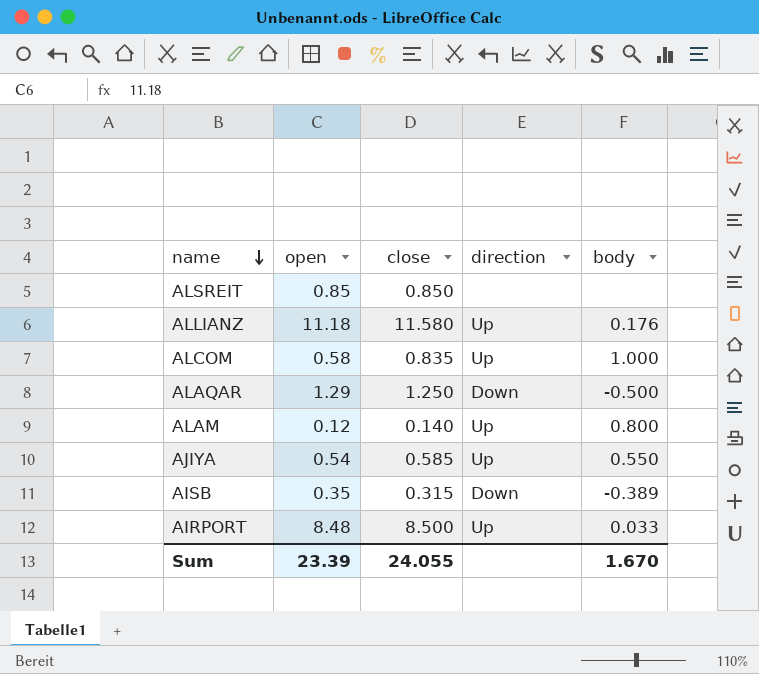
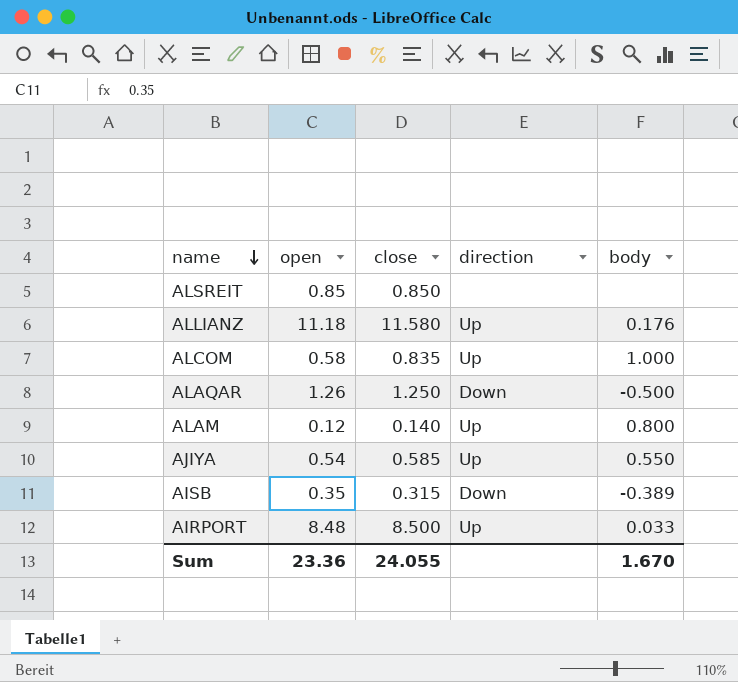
ALAQAR | open: 1.29 -> 1.26
Sum | open: 23.39 -> 23.36

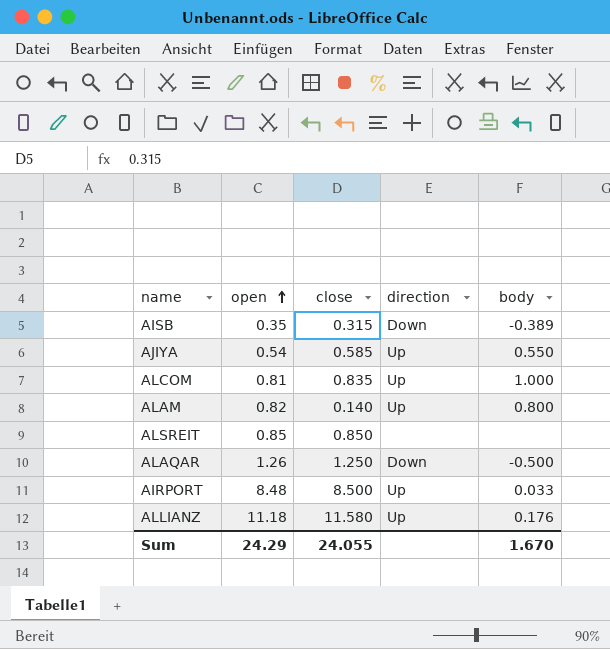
row order: name descending -> open ascending
ALCOM | open: 0.58 -> 0.81
ALAM | open: 0.12 -> 0.82
Sum | open: 23.36 -> 24.29

